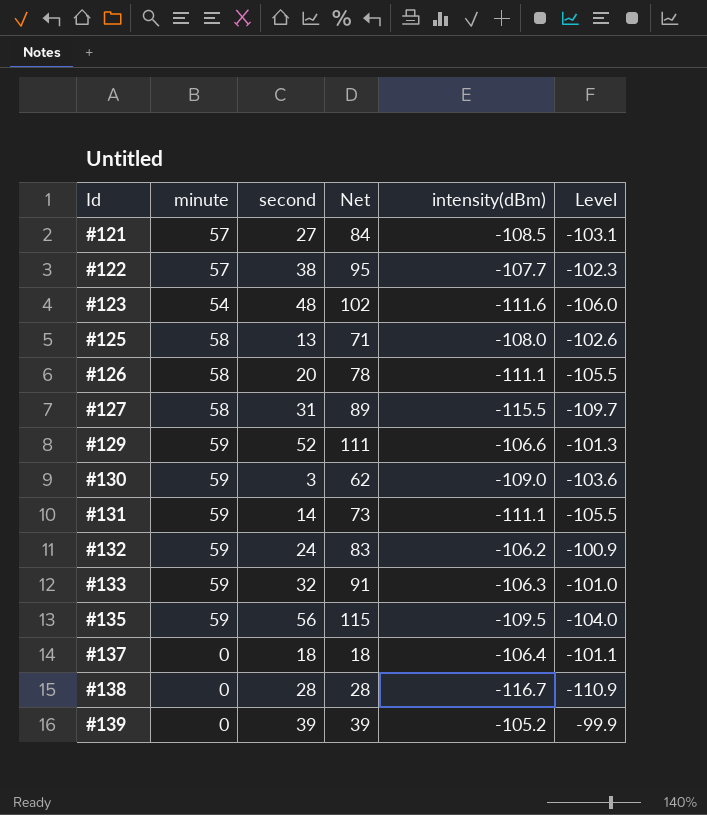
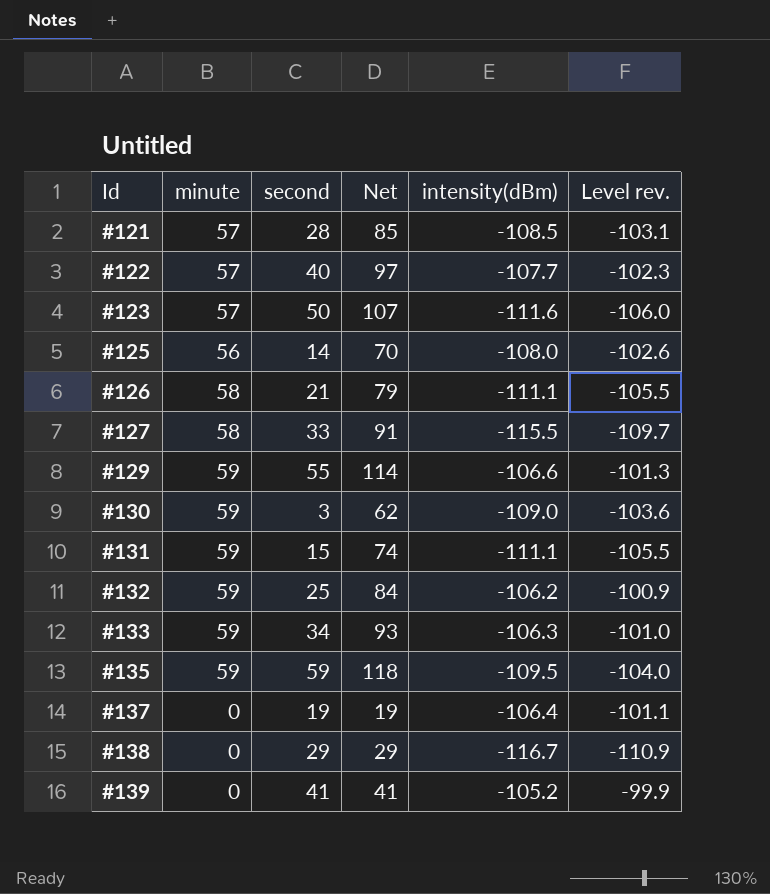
column name: Level -> Level rev.
#121 | second: 27 -> 28
#121 | Net: 84 -> 85
#122 | second: 38 -> 40
#122 | Net: 95 -> 97
#123 | minute: 54 -> 57
#123 | second: 48 -> 50
#123 | Net: 102 -> 107
#125 | minute: 58 -> 56
#125 | second: 13 -> 14
#125 | Net: 71 -> 70
#126 | second: 20 -> 21
#126 | Net: 78 -> 79
#127 | second: 31 -> 33
#127 | Net: 89 -> 91
#129 | second: 52 -> 55
#129 | Net: 111 -> 114
#131 | second: 14 -> 15
#131 | Net: 73 -> 74
#132 | second: 24 -> 25
#132 | Net: 83 -> 84
#133 | second: 32 -> 34
#133 | Net: 91 -> 93
#135 | second: 56 -> 59
#135 | Net: 115 -> 118
#137 | second: 18 -> 19
#137 | Net: 18 -> 19
#138 | second: 28 -> 29
#138 | Net: 28 -> 29
#139 | second: 39 -> 41
#139 | Net: 39 -> 41

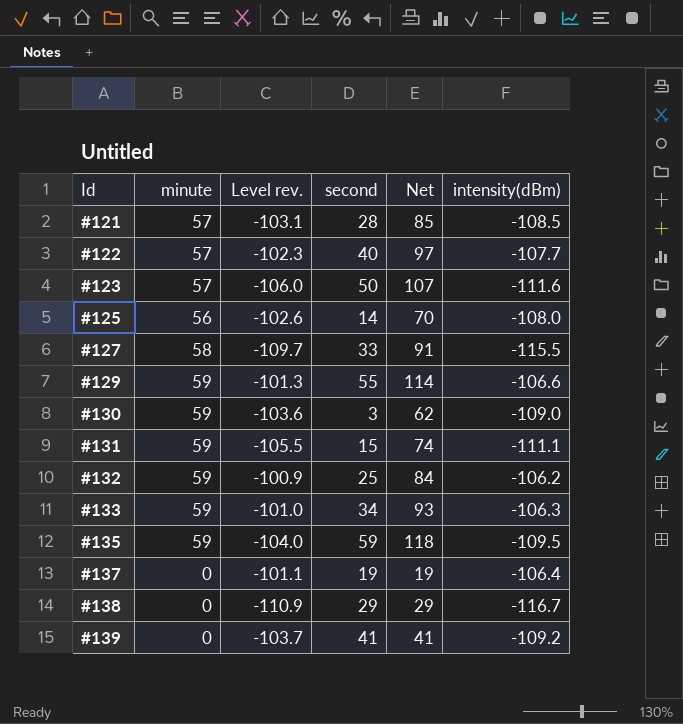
column Level rev. | position: 6 -> 3
row #126: 58 | 21 | 79 | -111.1 | -105.5 -> none
#139 | Level rev.: -99.9 -> -103.7
#139 | intensity(dBm): -105.2 -> -109.2

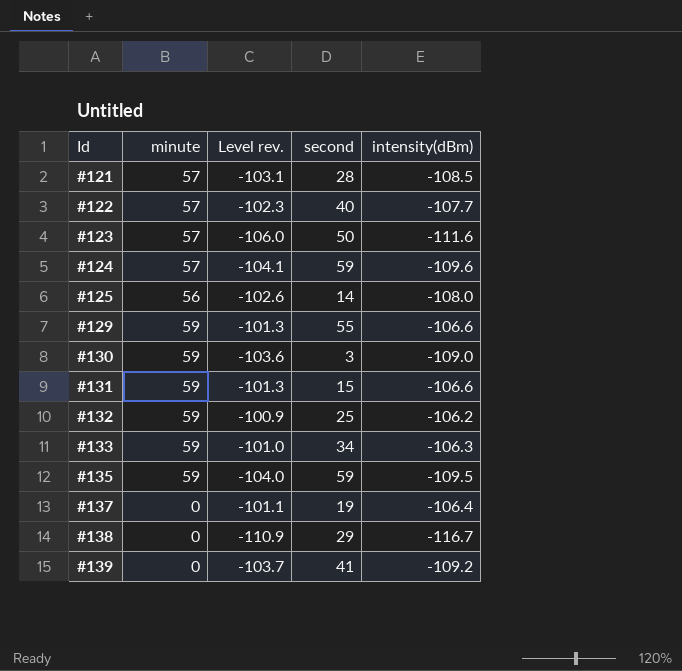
column Net | formula: [minute] + [second] -> none
row #127: 58 | -109.7 | 33 | 91 | -115.5 -> none
row #124: none -> 57 | -104.1 | 59 | -109.6
#131 | Level rev.: -105.5 -> -101.3
#131 | intensity(dBm): -111.1 -> -106.6

